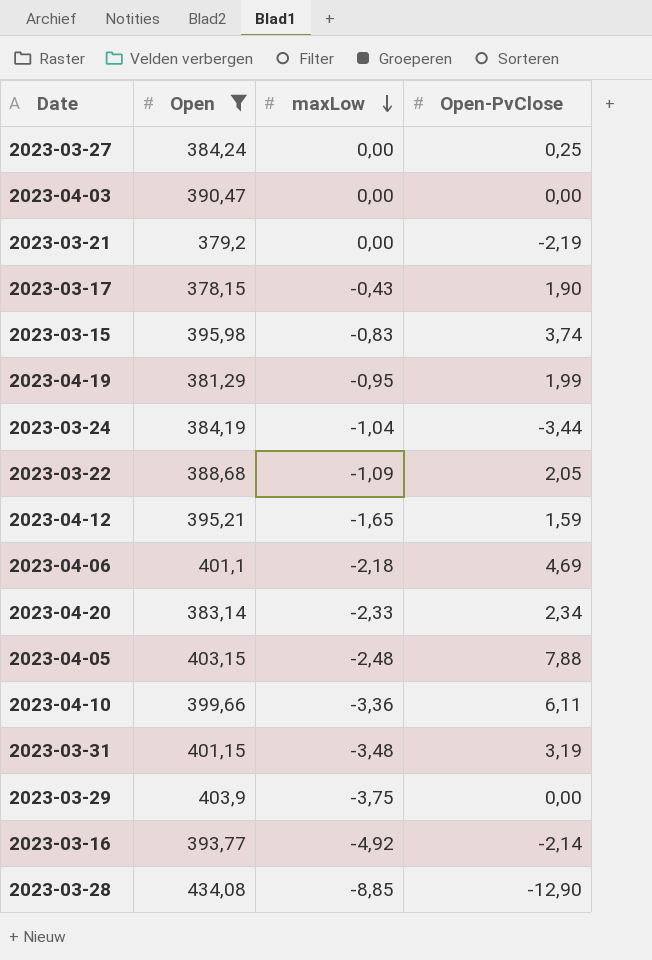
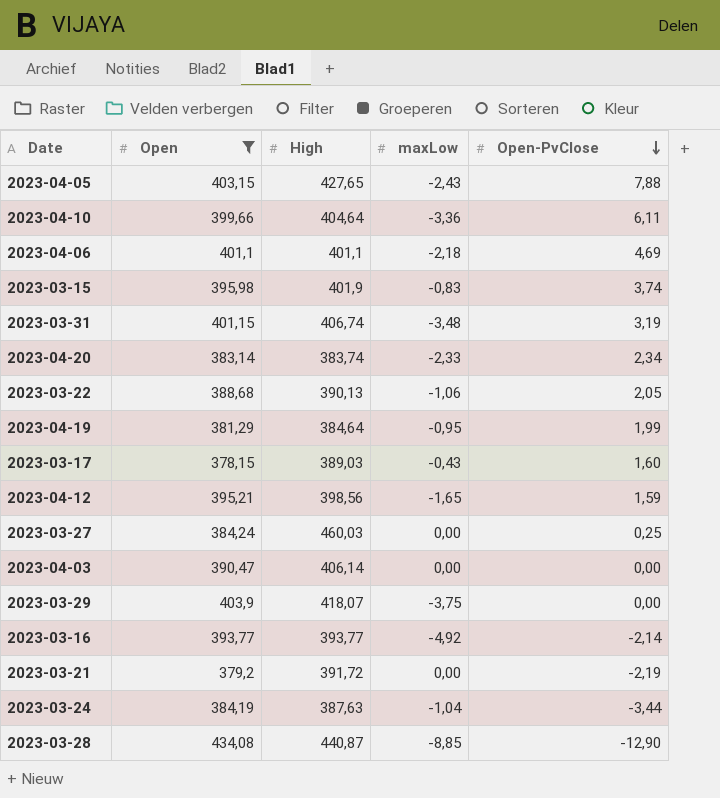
row order: maxLow descending -> Open-PvClose descending
column High | position: none -> 3
2023-04-05 | maxLow: -2,48 -> -2,43
2023-03-22 | maxLow: -1,09 -> -1,06
2023-03-17 | Open-PvClose: 1,90 -> 1,60

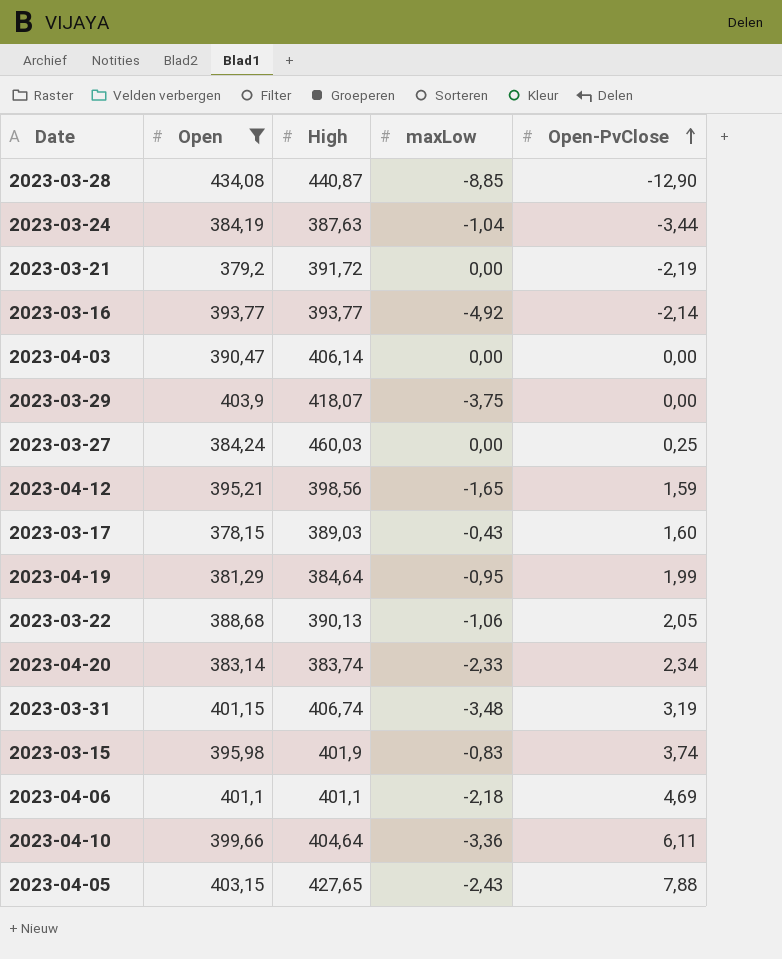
row order: Open-PvClose descending -> Open-PvClose ascending

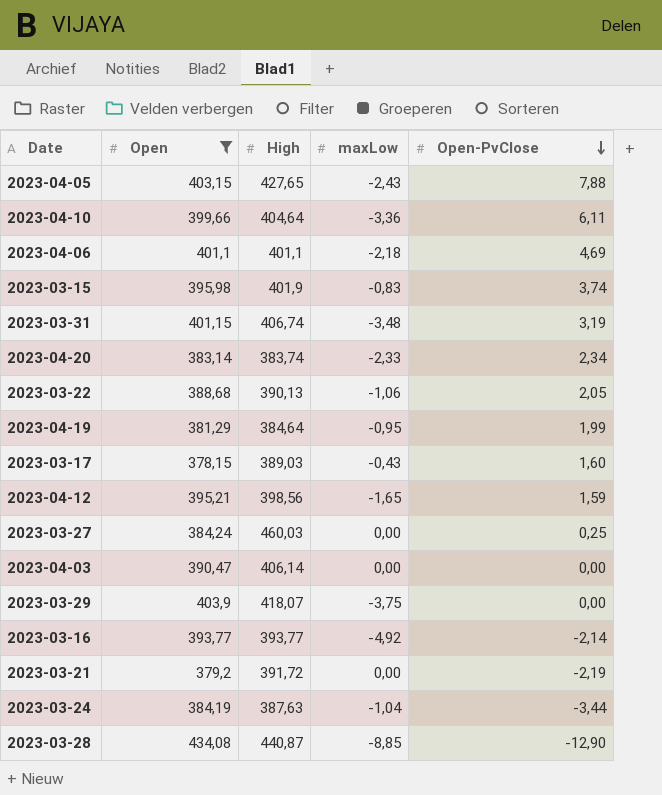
row order: Open-PvClose ascending -> Open-PvClose descending

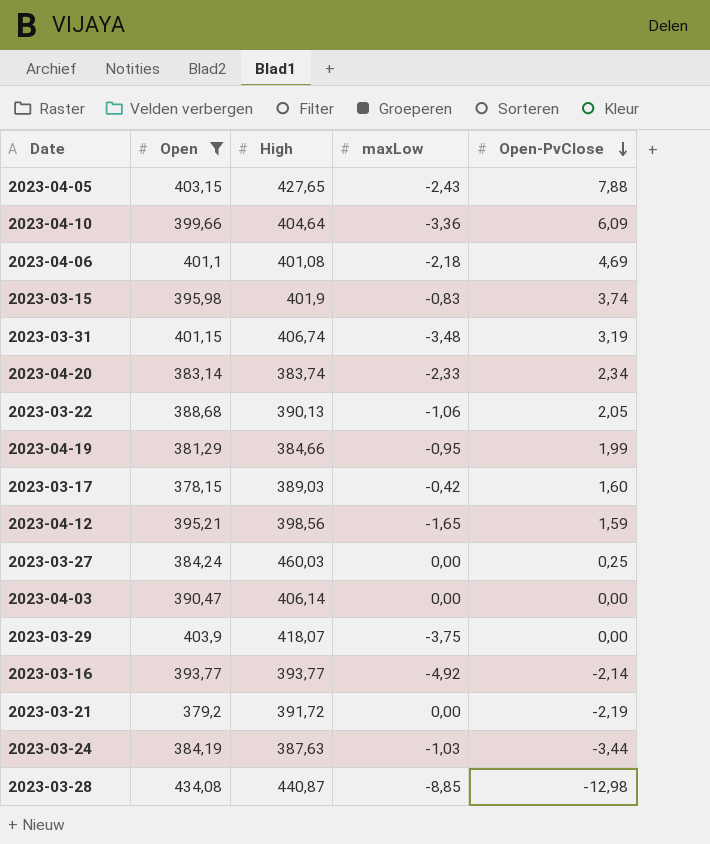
2023-04-10 | Open-PvClose: 6,11 -> 6,09
2023-04-06 | High: 401,1 -> 401,08
2023-04-19 | High: 384,64 -> 384,66
2023-03-17 | maxLow: -0,43 -> -0,42
2023-03-24 | maxLow: -1,04 -> -1,03
2023-03-28 | Open-PvClose: -12,90 -> -12,98

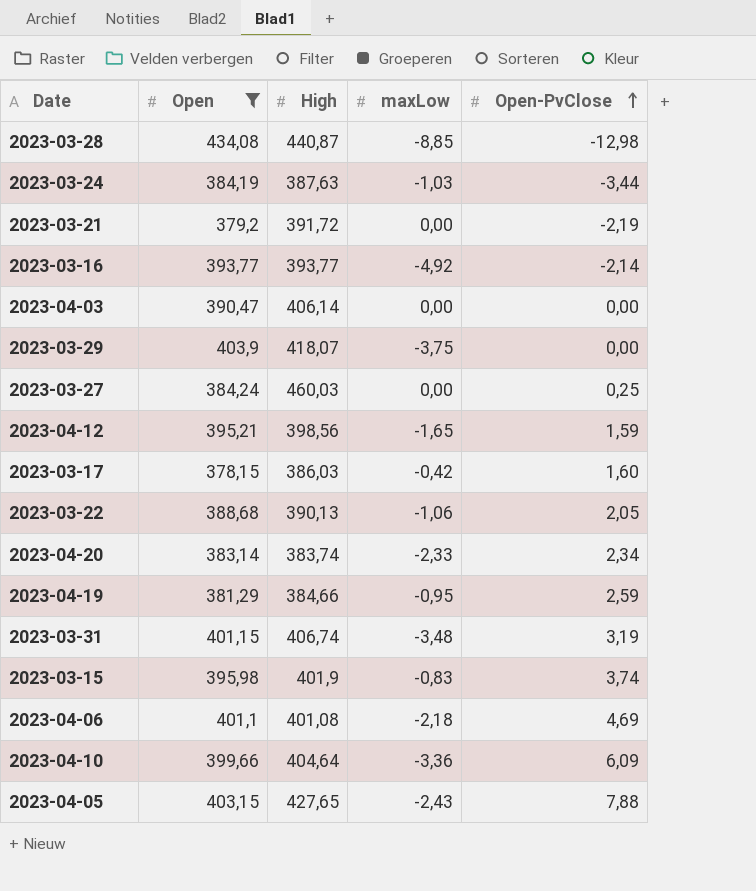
row order: Open-PvClose descending -> Open-PvClose ascending
2023-03-17 | High: 389,03 -> 386,03
2023-04-19 | Open-PvClose: 1,99 -> 2,59

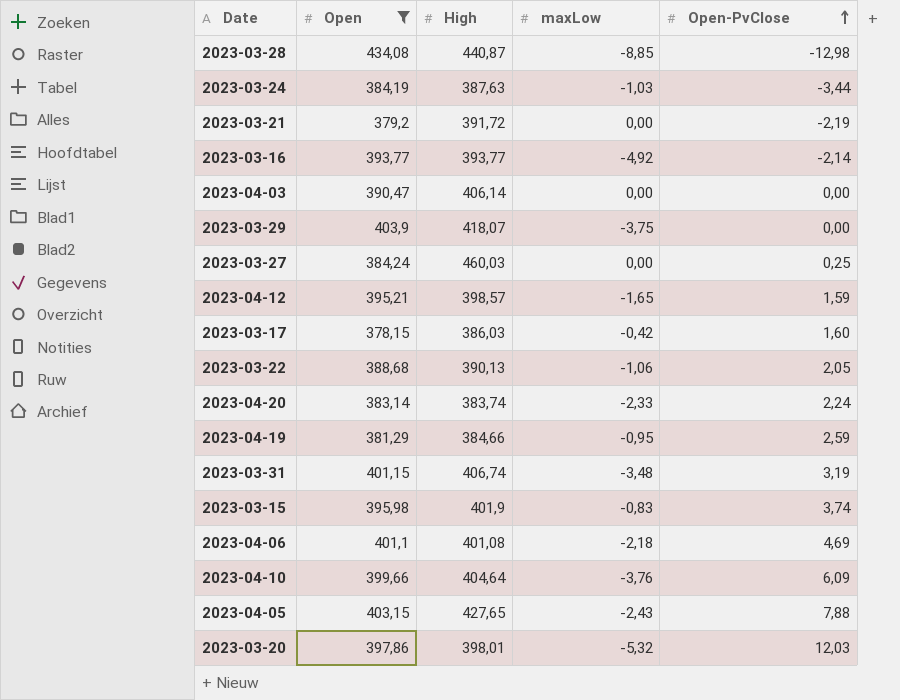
2023-04-12 | High: 398,56 -> 398,57
2023-04-20 | Open-PvClose: 2,34 -> 2,24
2023-04-10 | maxLow: -3,36 -> -3,76
row 2023-03-20: none -> 397,86 | 398,01 | -5,32 | 12,03

